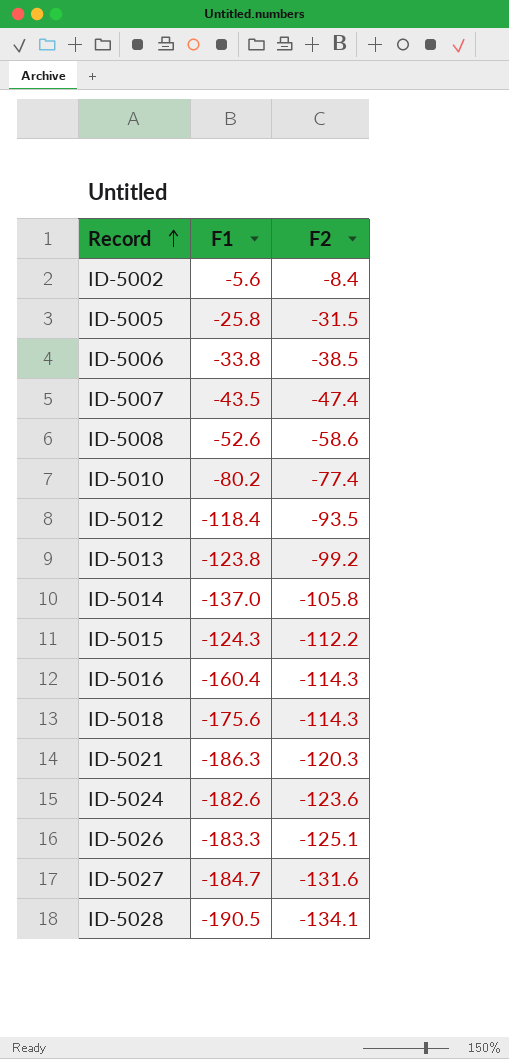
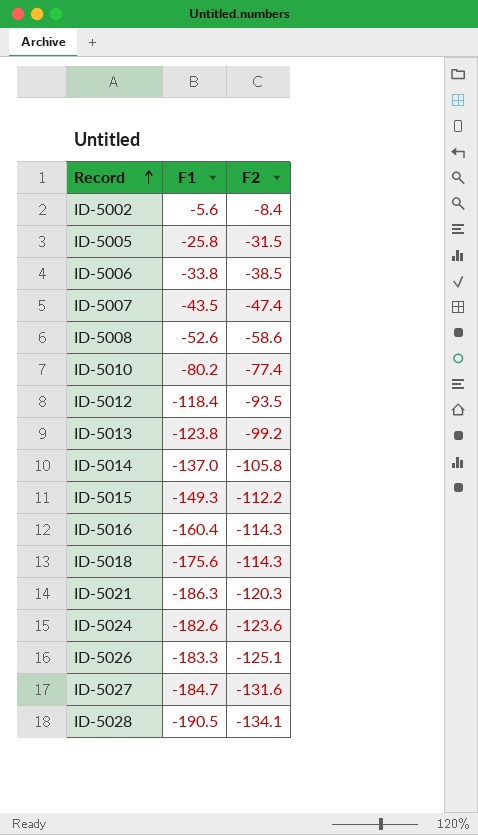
ID-5015 | F1: -124.3 -> -149.3

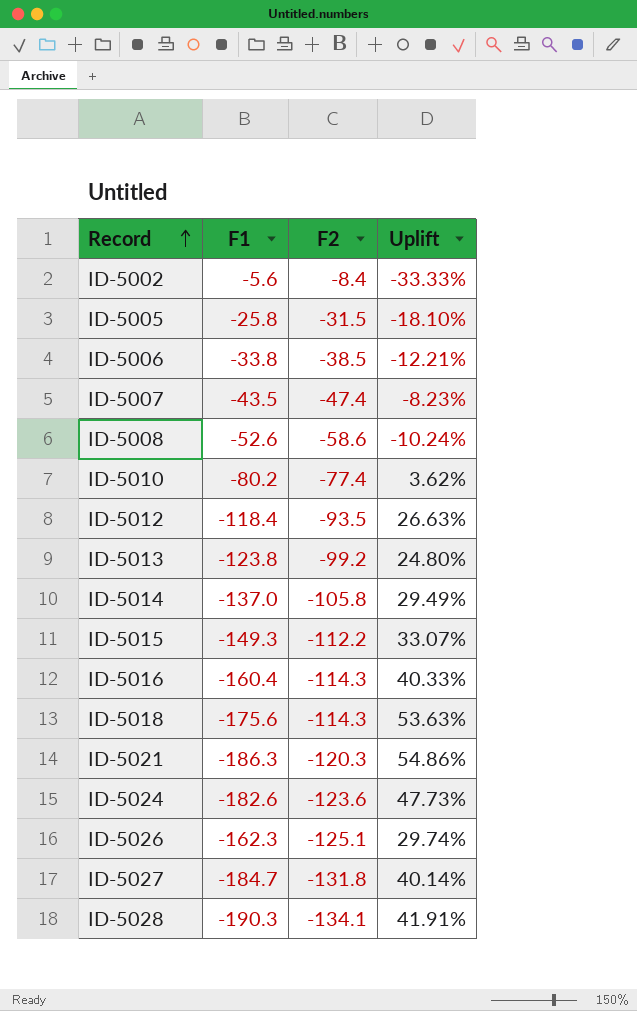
column Uplift | formula: none -> ([F1] - [F2]) / [F2]
ID-5026 | F1: -183.3 -> -162.3
ID-5027 | F2: -131.6 -> -131.8
ID-5028 | F1: -190.5 -> -190.3

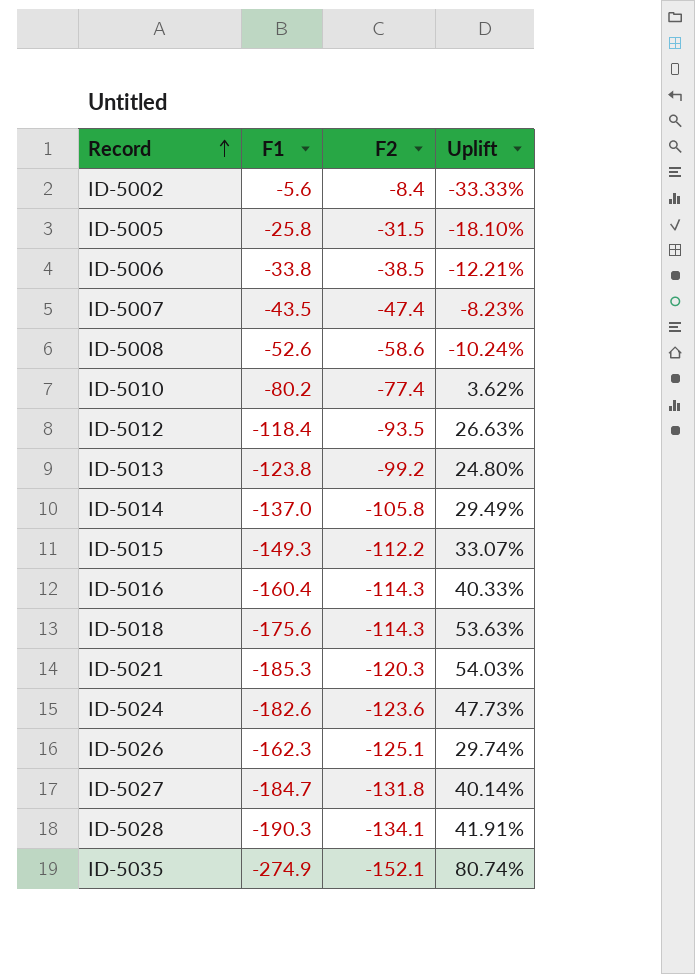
ID-5021 | F1: -186.3 -> -185.3
ID-5021 | Uplift: 54.86% -> 54.03%
row ID-5035: none -> -274.9 | -152.1 | 80.74%

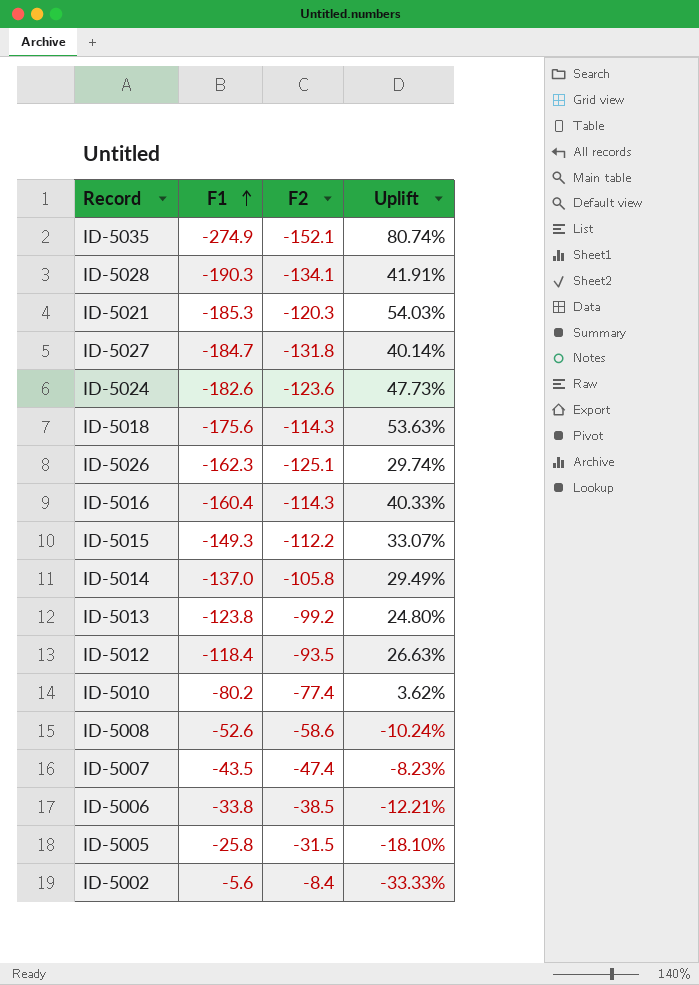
row order: Record ascending -> F1 ascending

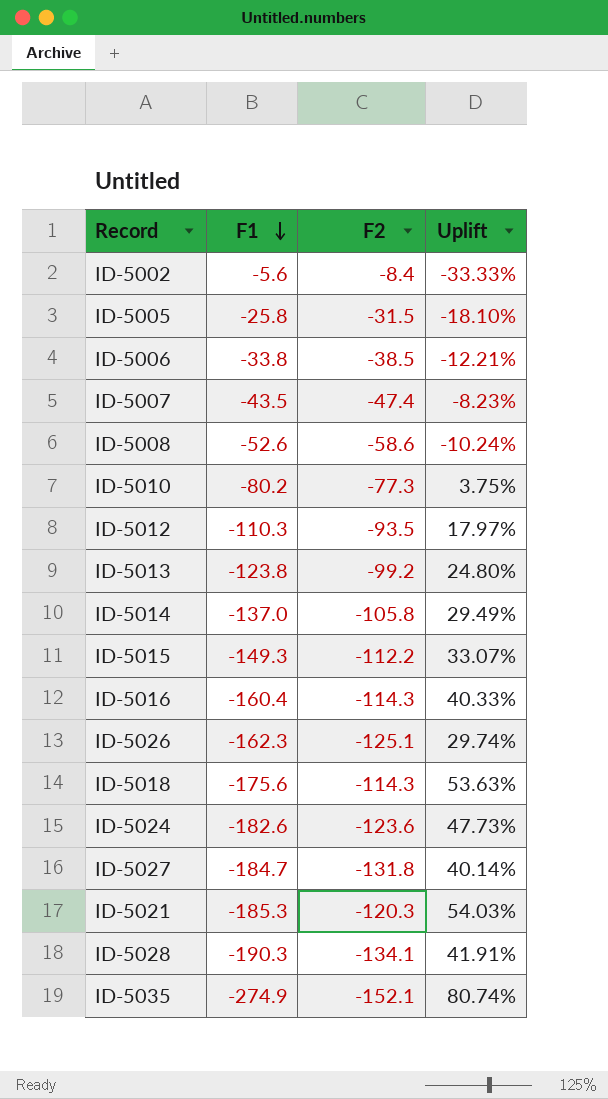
row order: F1 ascending -> F1 descending
ID-5010 | F2: -77.4 -> -77.3
ID-5010 | Uplift: 3.62% -> 3.75%
ID-5012 | F1: -118.4 -> -110.3
ID-5012 | Uplift: 26.63% -> 17.97%

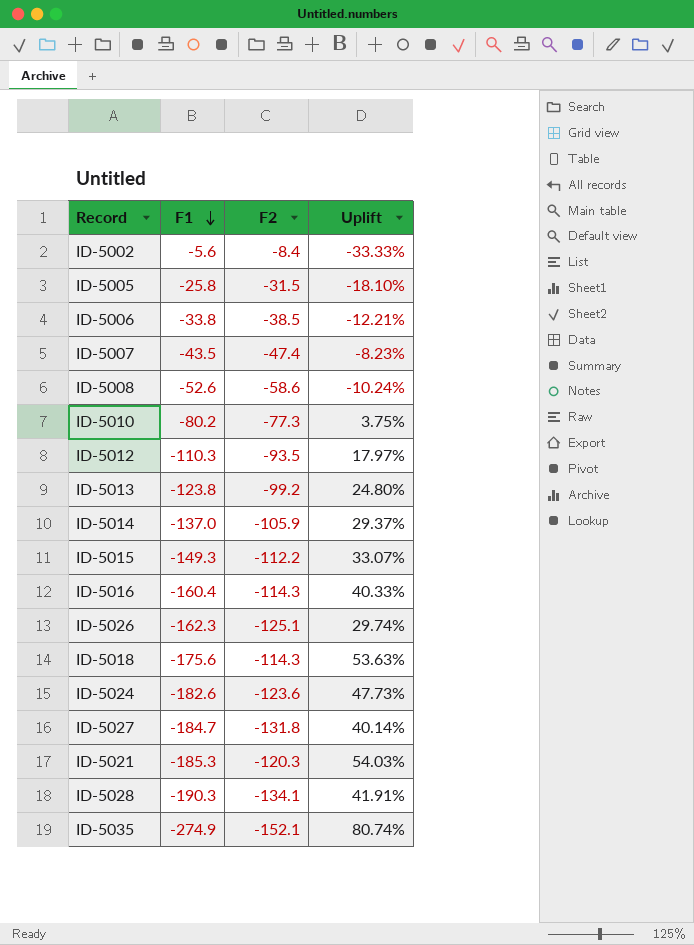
ID-5014 | F2: -105.8 -> -105.9
ID-5014 | Uplift: 29.49% -> 29.37%

